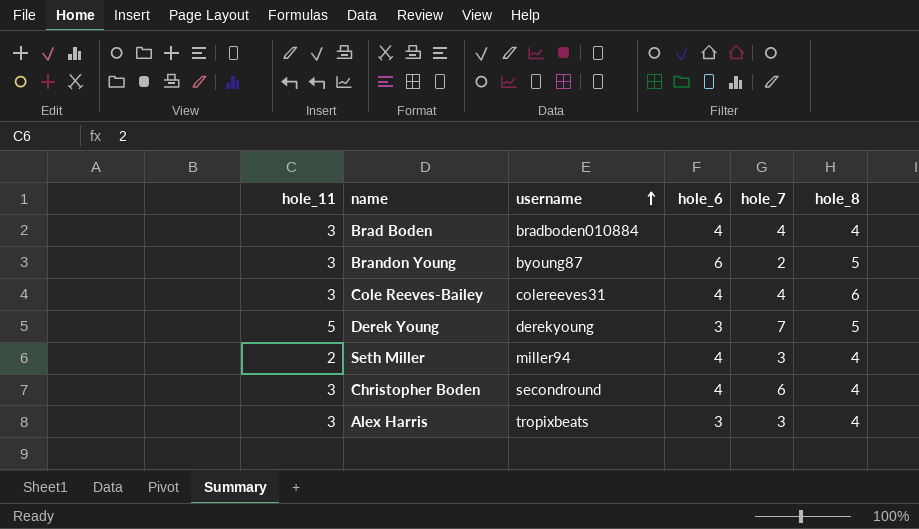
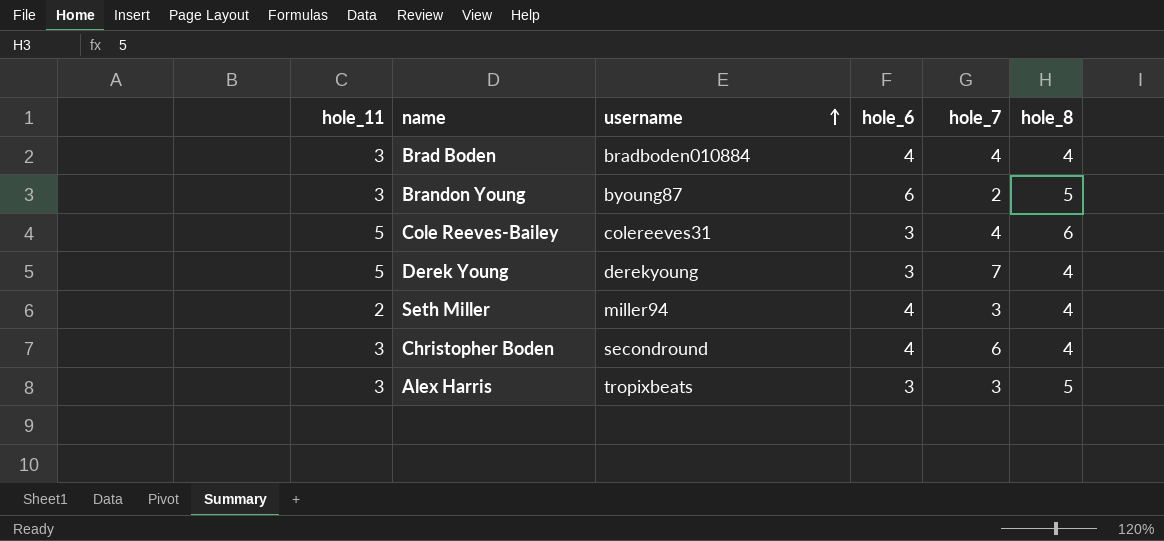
Cole Reeves-Bailey | hole_11: 3 -> 5
Cole Reeves-Bailey | hole_6: 4 -> 3
Derek Young | hole_8: 5 -> 4
Alex Harris | hole_8: 4 -> 5

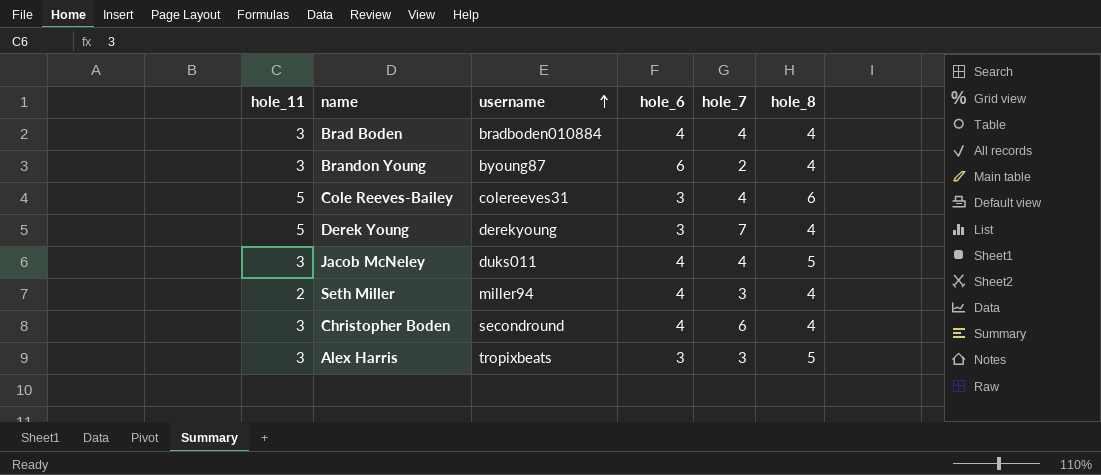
Brandon Young | hole_8: 5 -> 4
row Jacob McNeley: none -> 3 | duks011 | 4 | 4 | 5

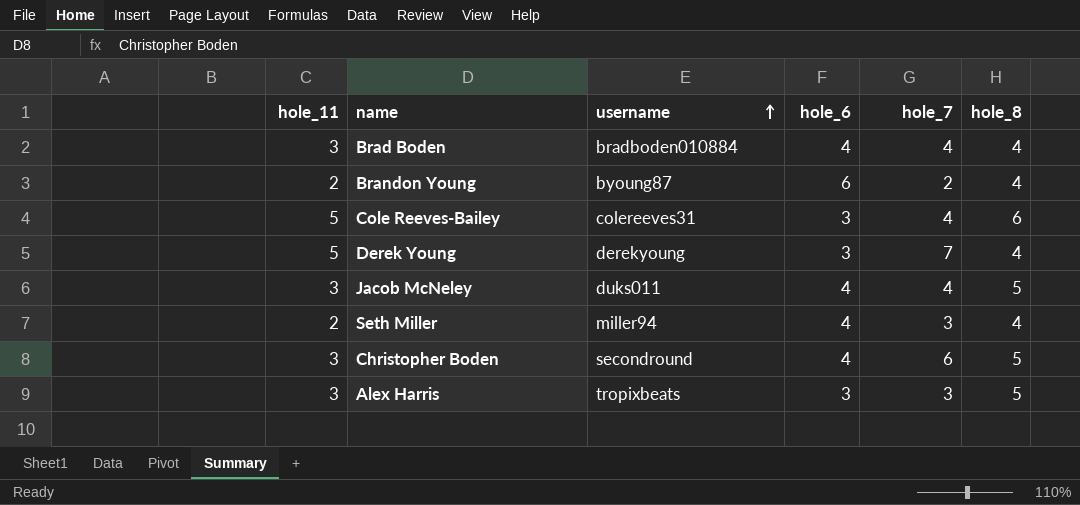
Brandon Young | hole_11: 3 -> 2
Christopher Boden | hole_8: 4 -> 5

